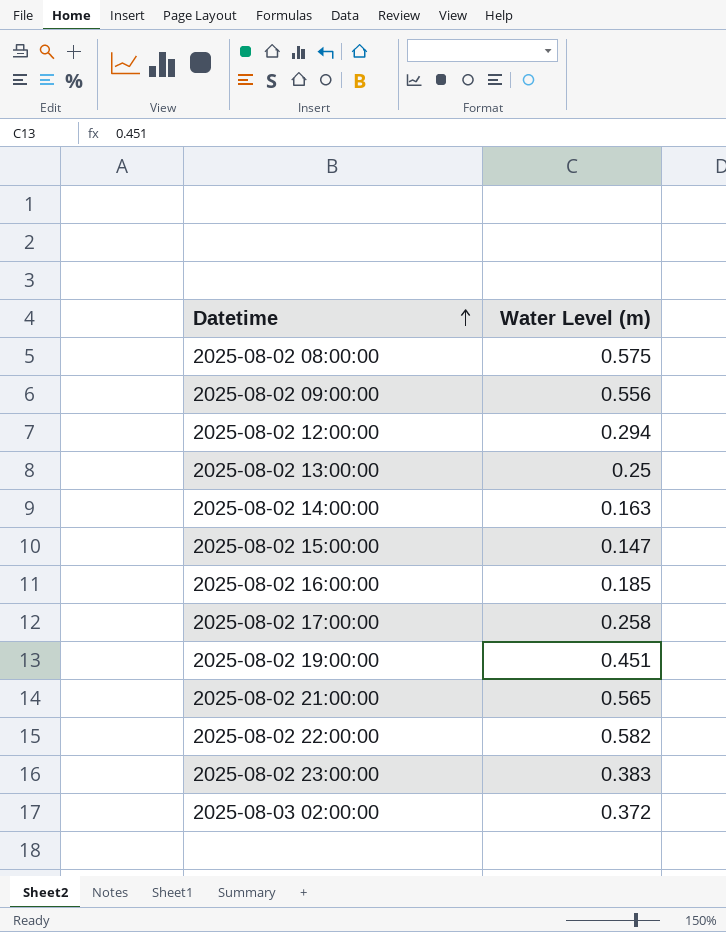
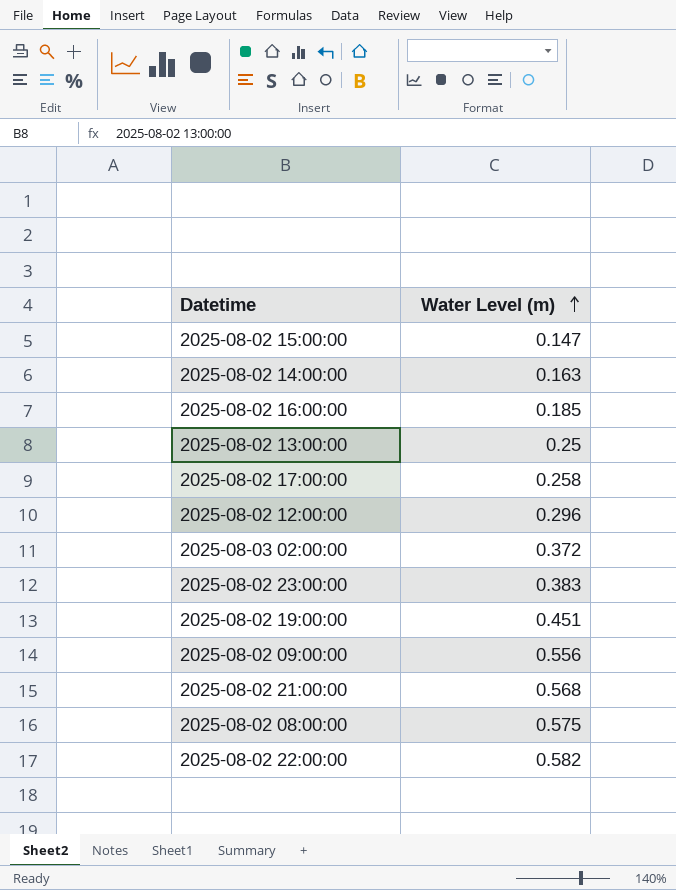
row order: Datetime ascending -> Water Level (m) ascending
2025-08-02 12:00:00 | Water Level (m): 0.294 -> 0.296
2025-08-02 21:00:00 | Water Level (m): 0.565 -> 0.568

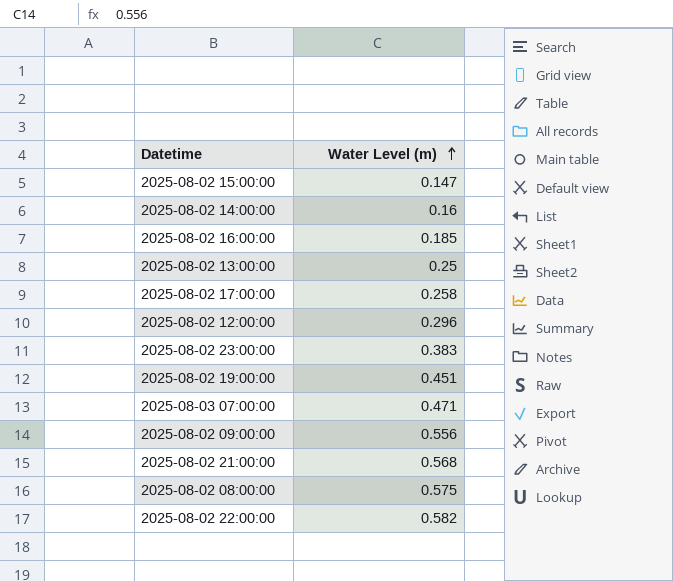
row 2025-08-03 02:00:00: 0.372 -> none
2025-08-02 14:00:00 | Water Level (m): 0.163 -> 0.16
row 2025-08-03 07:00:00: none -> 0.471

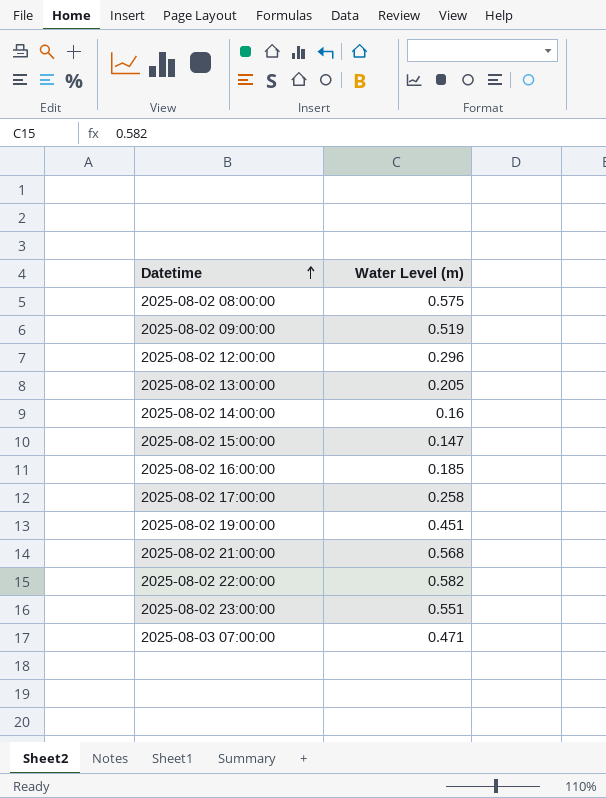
row order: Water Level (m) ascending -> Datetime ascending
2025-08-02 09:00:00 | Water Level (m): 0.556 -> 0.519
2025-08-02 13:00:00 | Water Level (m): 0.25 -> 0.205
2025-08-02 23:00:00 | Water Level (m): 0.383 -> 0.551

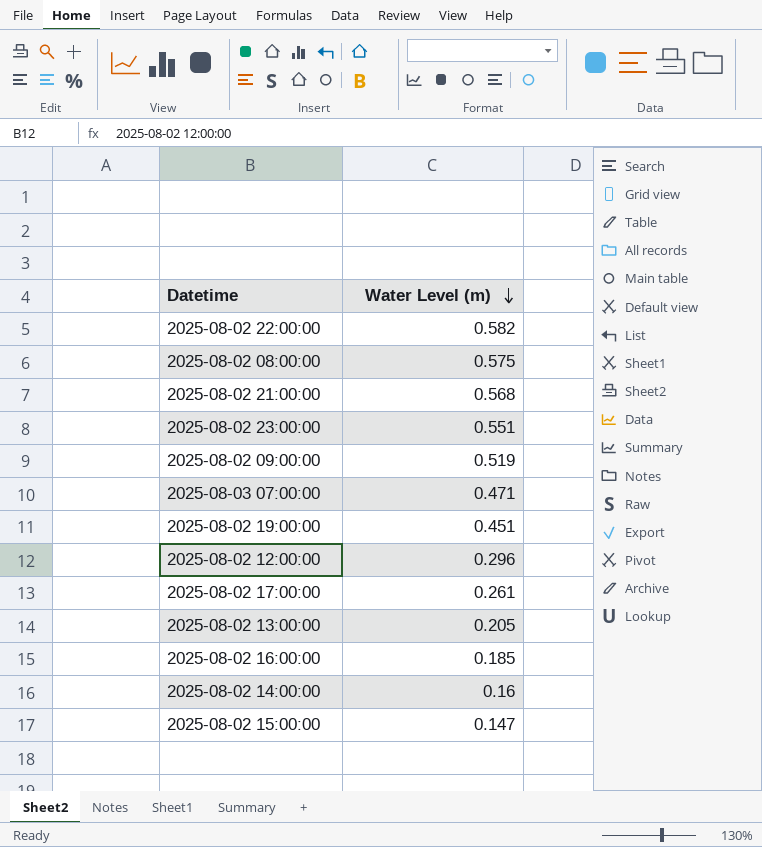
row order: Datetime ascending -> Water Level (m) descending
2025-08-02 17:00:00 | Water Level (m): 0.258 -> 0.261

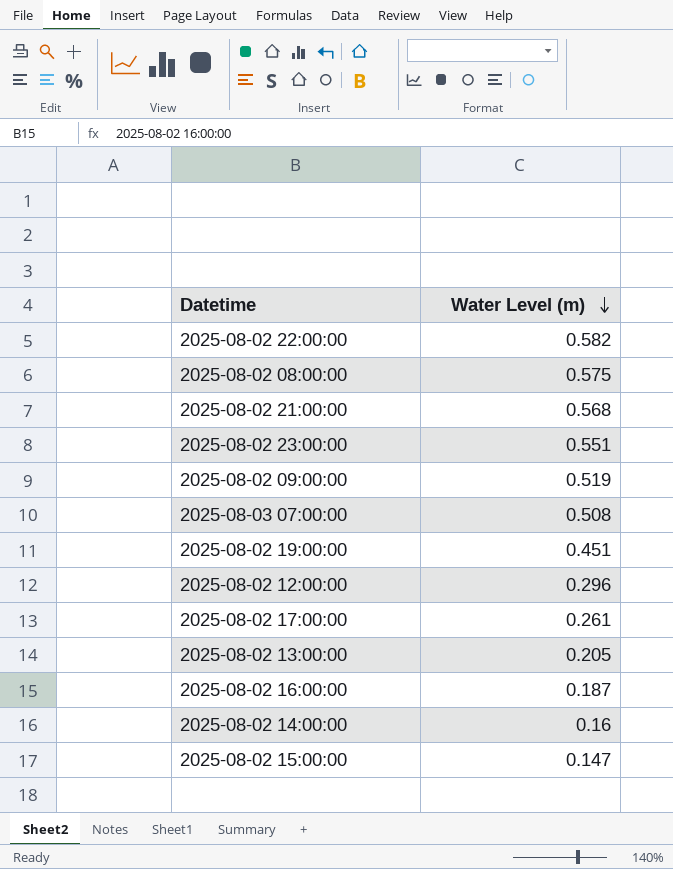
2025-08-03 07:00:00 | Water Level (m): 0.471 -> 0.508
2025-08-02 16:00:00 | Water Level (m): 0.185 -> 0.187

